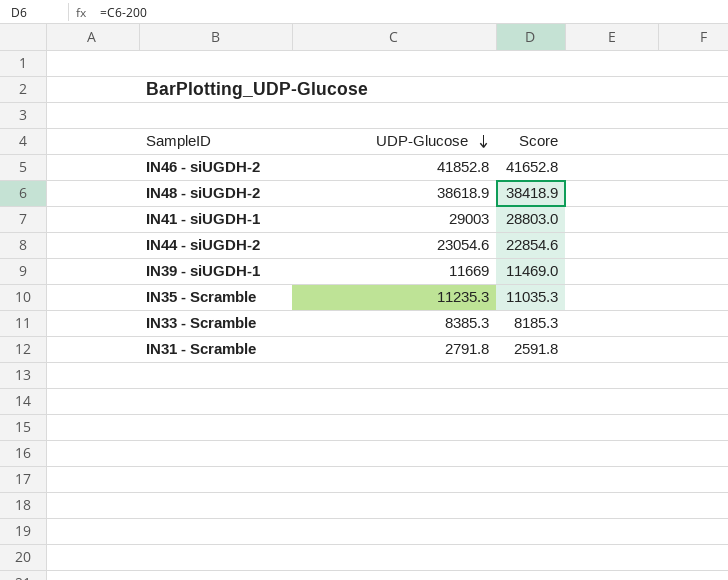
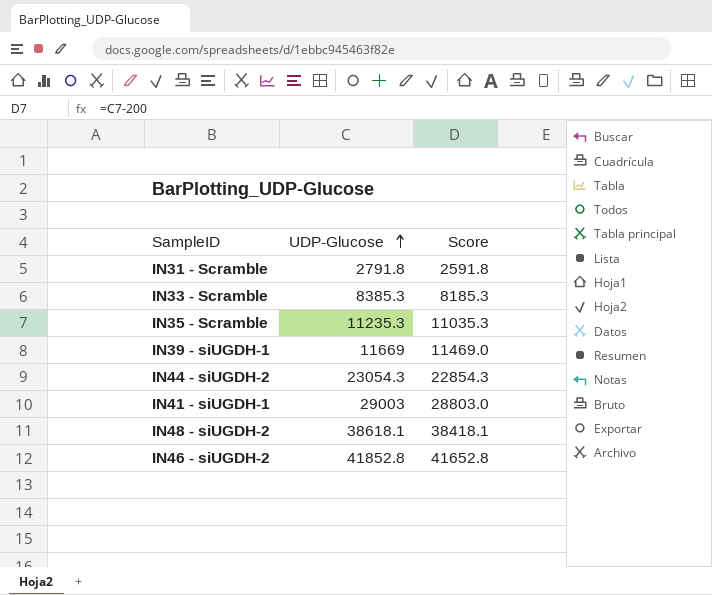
row order: UDP-Glucose descending -> UDP-Glucose ascending
IN44 - siUGDH-2 | UDP-Glucose: 23054.6 -> 23054.3
IN44 - siUGDH-2 | Score: 22854.6 -> 22854.3
IN48 - siUGDH-2 | UDP-Glucose: 38618.9 -> 38618.1
IN48 - siUGDH-2 | Score: 38418.9 -> 38418.1

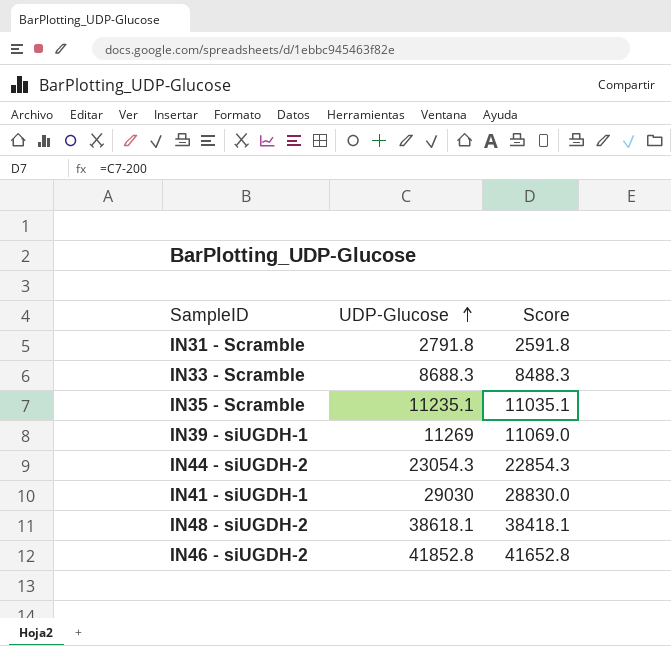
IN33 - Scramble | UDP-Glucose: 8385.3 -> 8688.3
IN33 - Scramble | Score: 8185.3 -> 8488.3
IN35 - Scramble | UDP-Glucose: 11235.3 -> 11235.1
IN35 - Scramble | Score: 11035.3 -> 11035.1
IN39 - siUGDH-1 | UDP-Glucose: 11669 -> 11269
IN39 - siUGDH-1 | Score: 11469.0 -> 11069.0
IN41 - siUGDH-1 | UDP-Glucose: 29003 -> 29030
IN41 - siUGDH-1 | Score: 28803.0 -> 28830.0

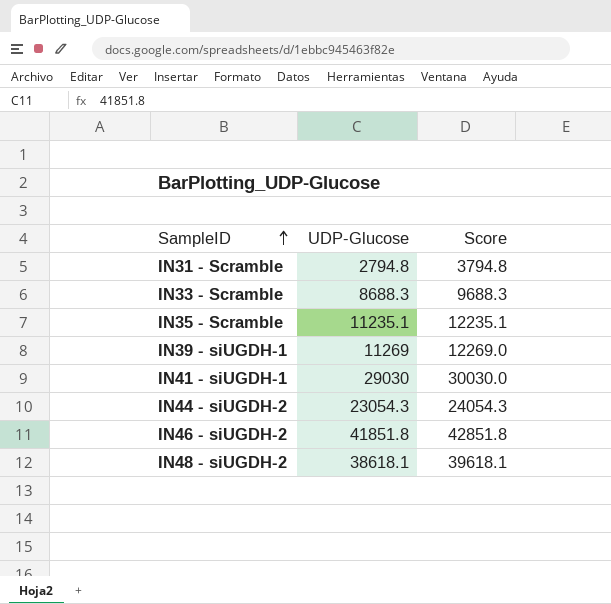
row order: UDP-Glucose ascending -> SampleID ascending
column Score | formula: [UDP-Glucose] - 200 -> [UDP-Glucose] + 1000
IN31 - Scramble | UDP-Glucose: 2791.8 -> 2794.8
IN46 - siUGDH-2 | UDP-Glucose: 41852.8 -> 41851.8

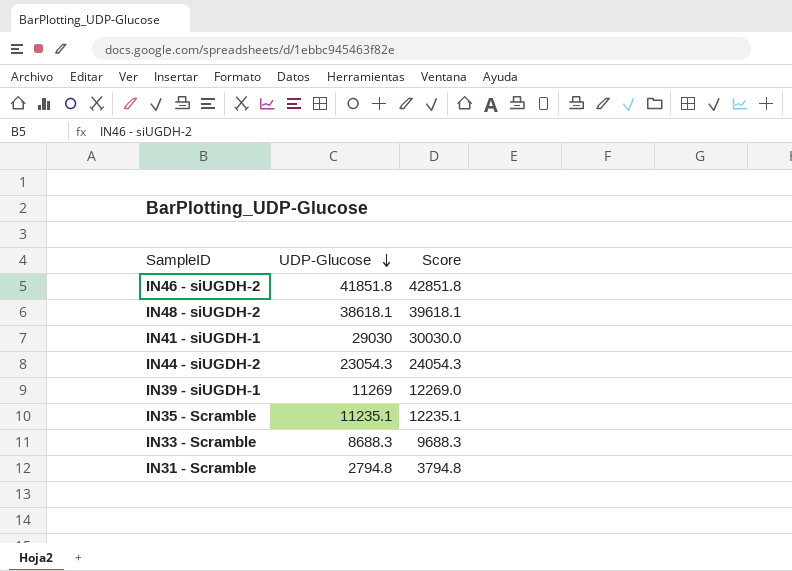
row order: SampleID ascending -> UDP-Glucose descending

